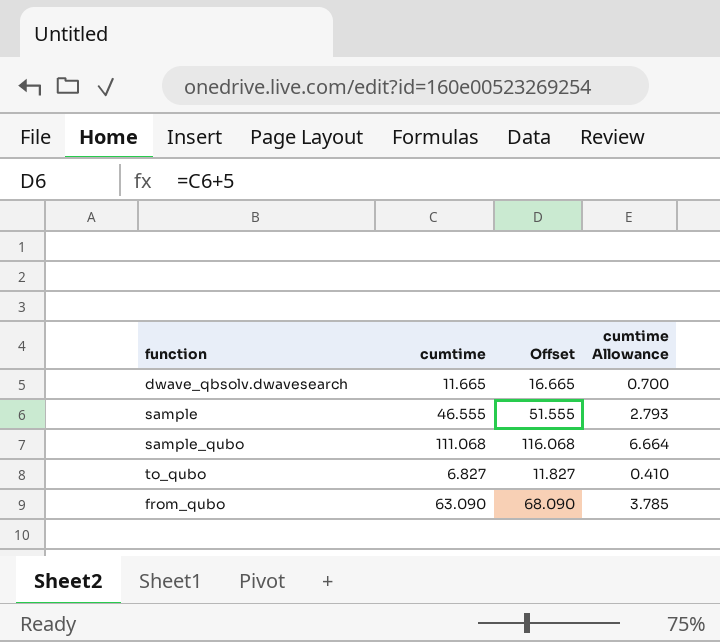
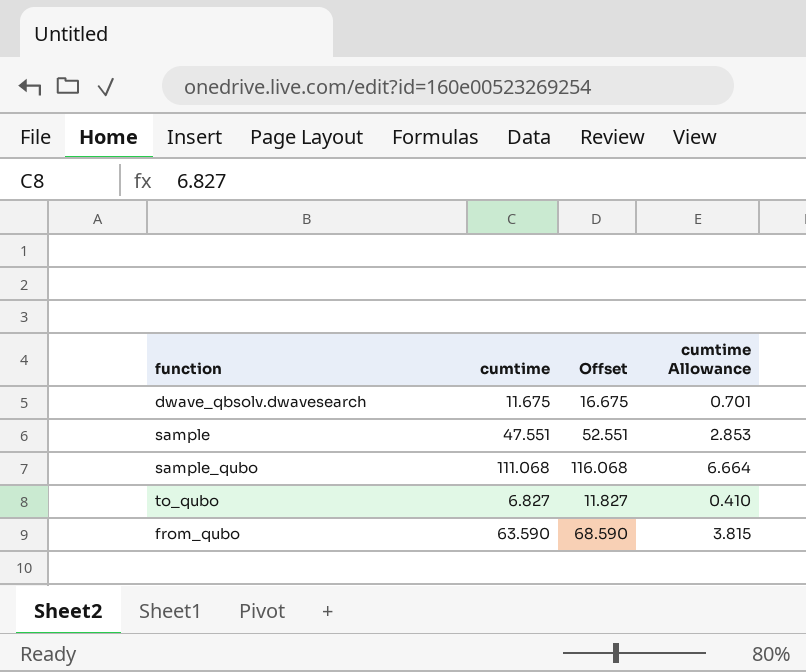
dwave_qbsolv.dwavesearch | cumtime: 11.665 -> 11.675
dwave_qbsolv.dwavesearch | Offset: 16.665 -> 16.675
dwave_qbsolv.dwavesearch | cumtime Allowance: 0.700 -> 0.701
sample | cumtime: 46.555 -> 47.551
sample | Offset: 51.555 -> 52.551
sample | cumtime Allowance: 2.793 -> 2.853
from_qubo | cumtime: 63.090 -> 63.590
from_qubo | Offset: 68.090 -> 68.590
from_qubo | cumtime Allowance: 3.785 -> 3.815

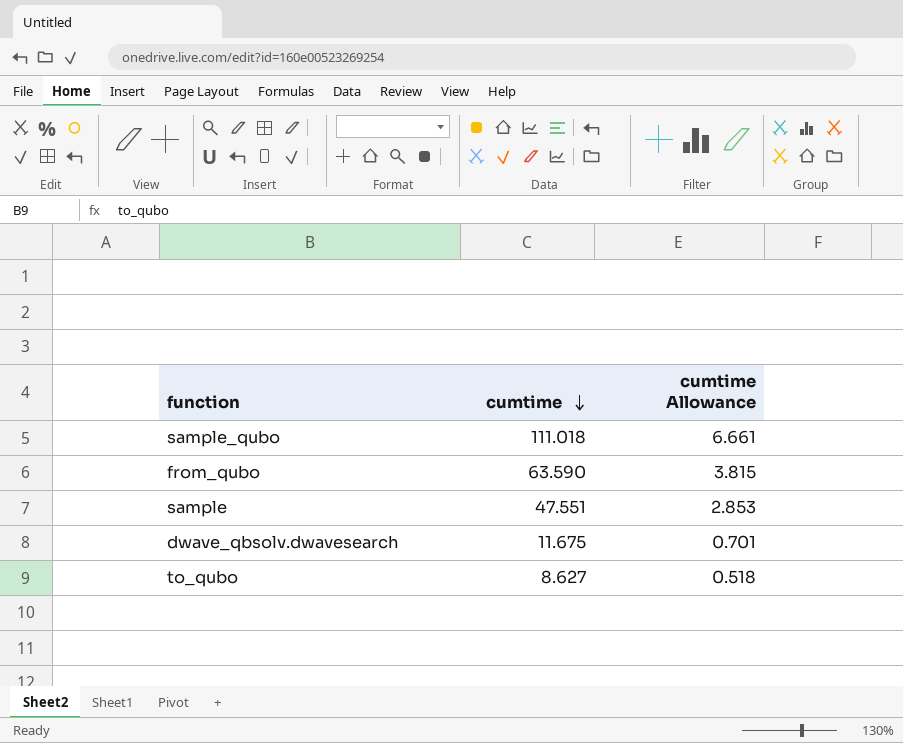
row order: none -> cumtime descending
column Offset | formula: [cumtime] + 5 -> none
sample_qubo | cumtime: 111.068 -> 111.018
sample_qubo | cumtime Allowance: 6.664 -> 6.661
to_qubo | cumtime: 6.827 -> 8.627
to_qubo | cumtime Allowance: 0.410 -> 0.518

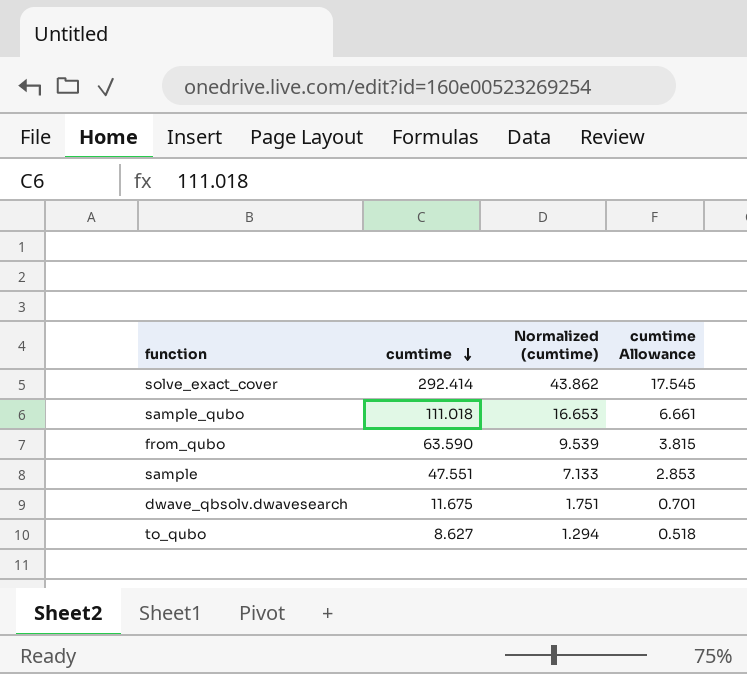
column Normalized (cumtime) | formula: none -> [cumtime] * 0.15
row solve_exact_cover: none -> 292.414 | 43.862 | 17.545

